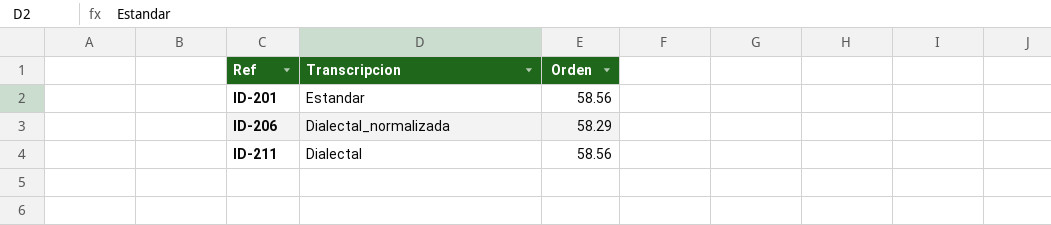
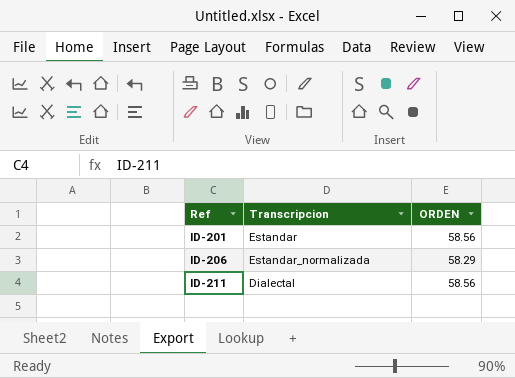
column name: Orden -> ORDEN
ID-206 | Transcripcion: Dialectal_normalizada -> Estandar_normalizada

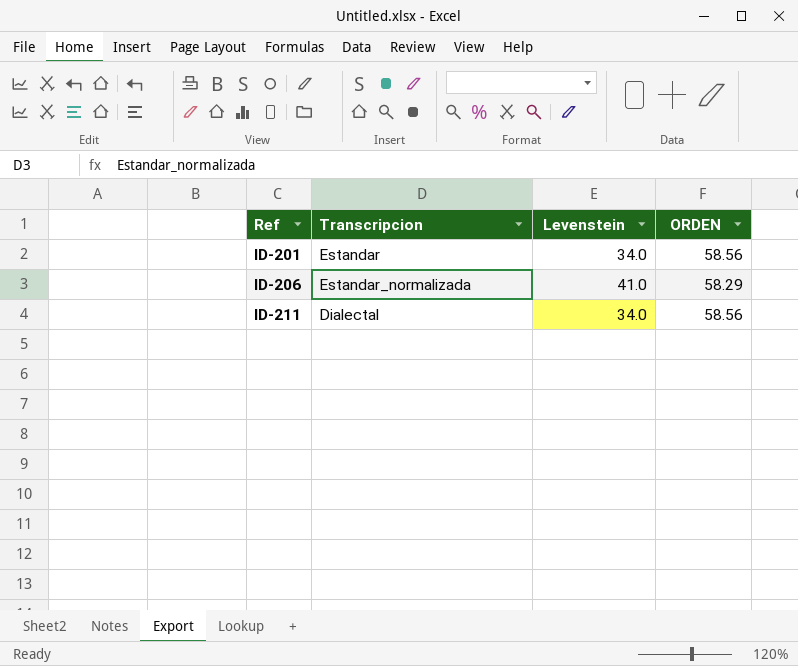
column Levenstein | position: none -> 3

